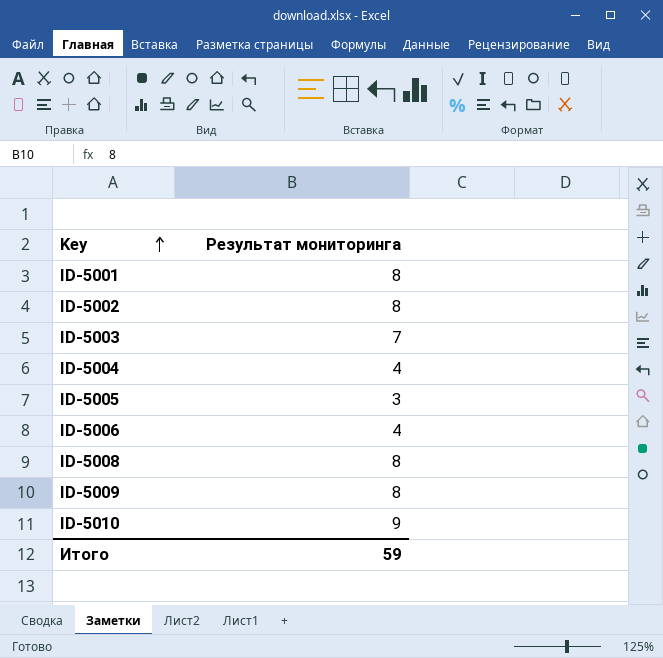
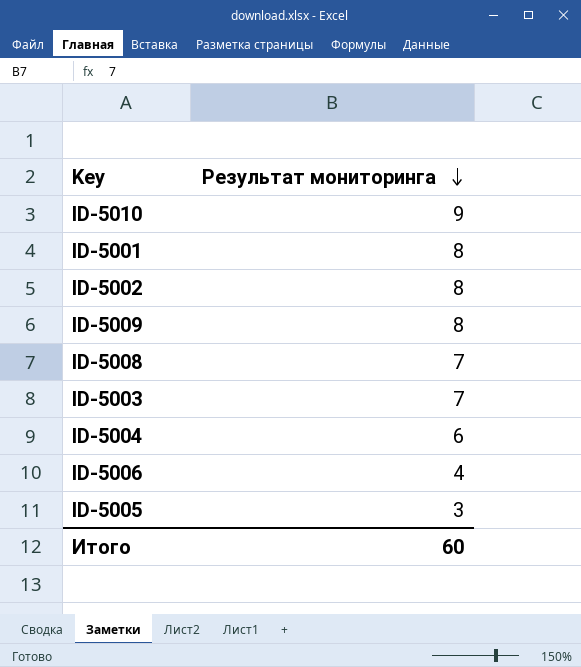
row order: Key ascending -> Результат мониторинга descending
ID-5008 | Результат мониторинга: 8 -> 7
ID-5004 | Результат мониторинга: 4 -> 6
Итого | Результат мониторинга: 59 -> 60

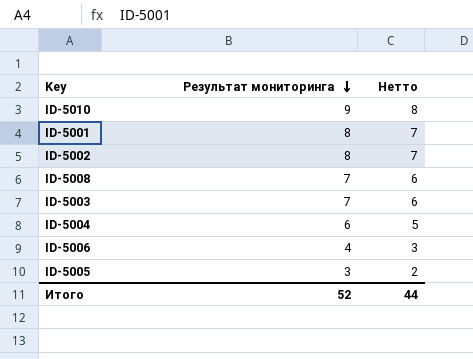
column Нетто | formula: none -> [Результат мониторинга] - 1
row ID-5009: 8 -> none
Итого | Результат мониторинга: 60 -> 52

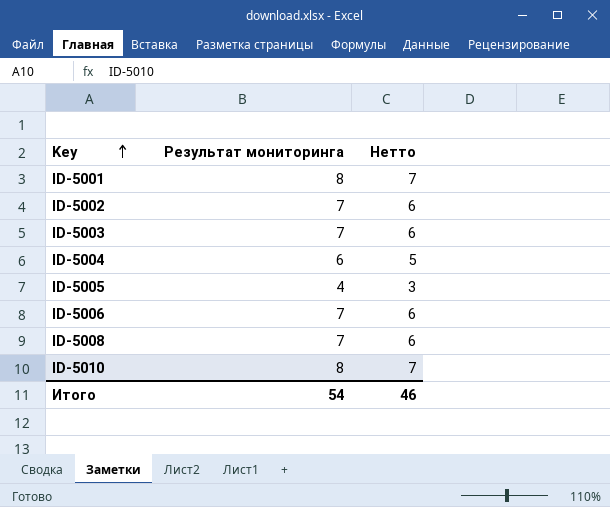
row order: Результат мониторинга descending -> Key ascending
ID-5002 | Результат мониторинга: 8 -> 7
ID-5002 | Нетто: 7 -> 6
ID-5005 | Результат мониторинга: 3 -> 4
ID-5005 | Нетто: 2 -> 3
ID-5006 | Результат мониторинга: 4 -> 7
ID-5006 | Нетто: 3 -> 6
ID-5010 | Результат мониторинга: 9 -> 8
ID-5010 | Нетто: 8 -> 7
Итого | Результат мониторинга: 52 -> 54
Итого | Нетто: 44 -> 46

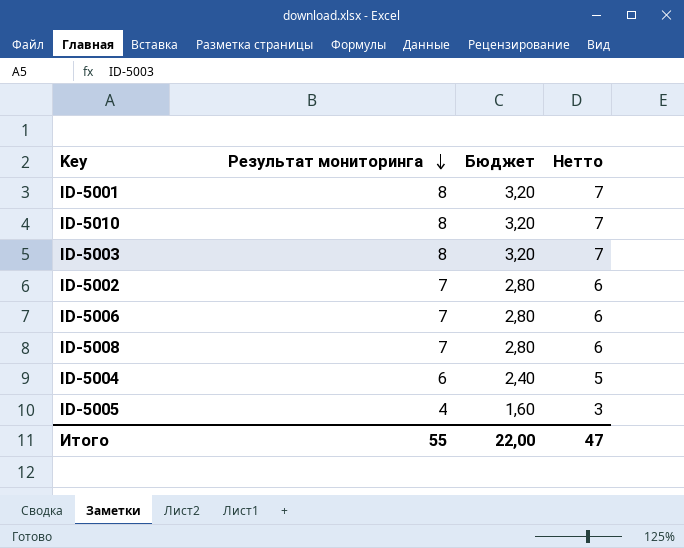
row order: Key ascending -> Результат мониторинга descending
column Бюджет | formula: none -> [Результат мониторинга] * 0,4
ID-5003 | Результат мониторинга: 7 -> 8
ID-5003 | Нетто: 6 -> 7
Итого | Результат мониторинга: 54 -> 55
Итого | Нетто: 46 -> 47

